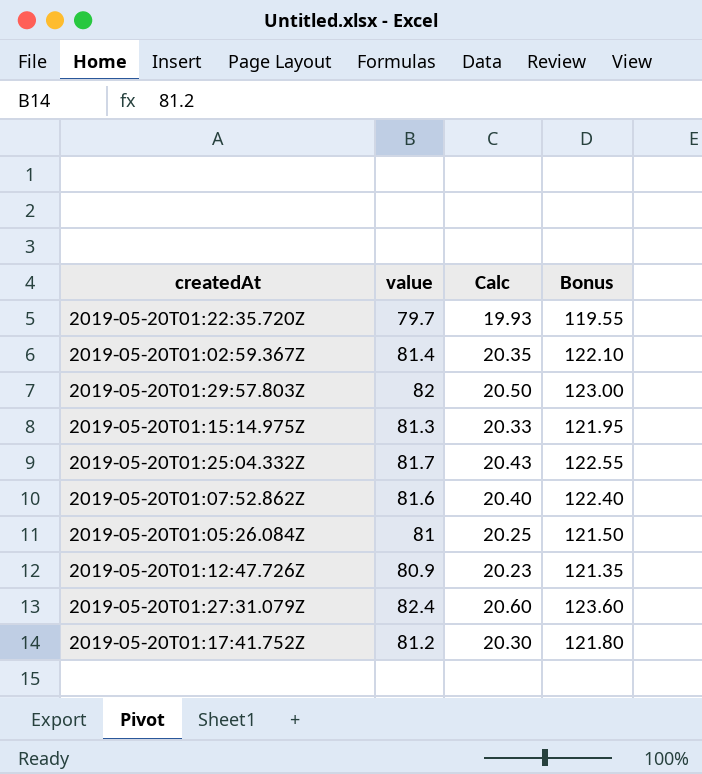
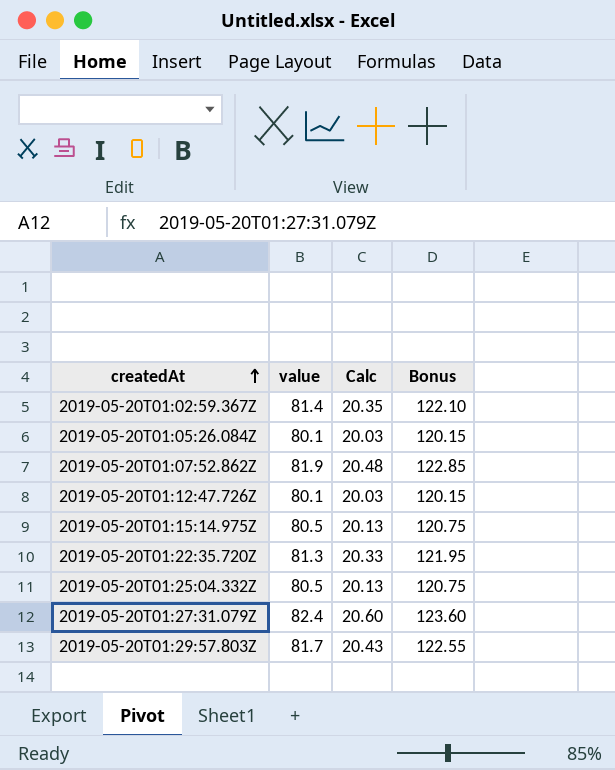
row order: none -> createdAt ascending
row 2019-05-20T01:17:41.752Z: 81.2 | 20.30 | 121.80 -> none
2019-05-20T01:05:26.084Z | value: 81 -> 80.1
2019-05-20T01:05:26.084Z | Calc: 20.25 -> 20.03
2019-05-20T01:05:26.084Z | Bonus: 121.50 -> 120.15
2019-05-20T01:07:52.862Z | value: 81.6 -> 81.9
2019-05-20T01:07:52.862Z | Calc: 20.40 -> 20.48
2019-05-20T01:07:52.862Z | Bonus: 122.40 -> 122.85
2019-05-20T01:12:47.726Z | value: 80.9 -> 80.1
2019-05-20T01:12:47.726Z | Calc: 20.23 -> 20.03
2019-05-20T01:12:47.726Z | Bonus: 121.35 -> 120.15
2019-05-20T01:15:14.975Z | value: 81.3 -> 80.5
2019-05-20T01:15:14.975Z | Calc: 20.33 -> 20.13
2019-05-20T01:15:14.975Z | Bonus: 121.95 -> 120.75
2019-05-20T01:22:35.720Z | value: 79.7 -> 81.3
2019-05-20T01:22:35.720Z | Calc: 19.93 -> 20.33
2019-05-20T01:22:35.720Z | Bonus: 119.55 -> 121.95
2019-05-20T01:25:04.332Z | value: 81.7 -> 80.5
2019-05-20T01:25:04.332Z | Calc: 20.43 -> 20.13
2019-05-20T01:25:04.332Z | Bonus: 122.55 -> 120.75
2019-05-20T01:29:57.803Z | value: 82 -> 81.7
2019-05-20T01:29:57.803Z | Calc: 20.50 -> 20.43
2019-05-20T01:29:57.803Z | Bonus: 123.00 -> 122.55

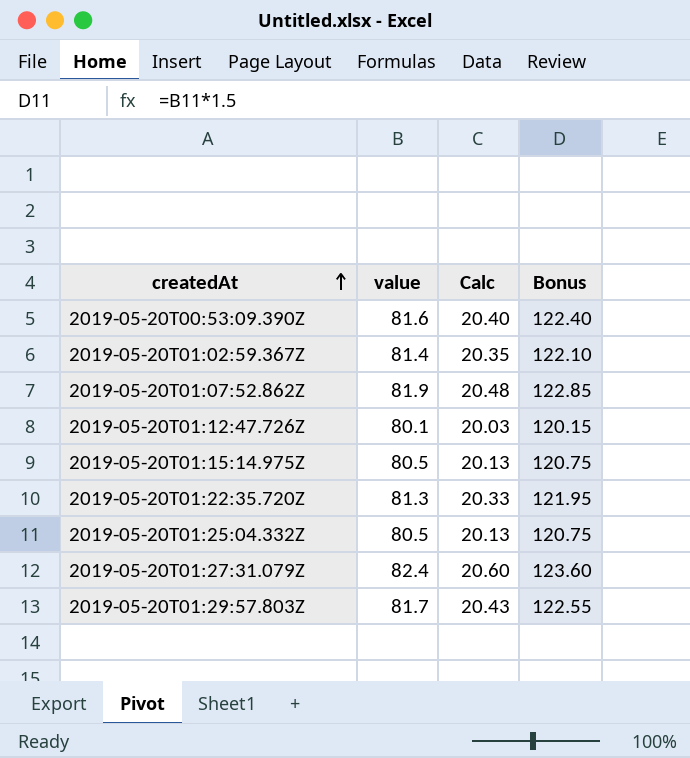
row 2019-05-20T01:05:26.084Z: 80.1 | 20.03 | 120.15 -> none
row 2019-05-20T00:53:09.390Z: none -> 81.6 | 20.40 | 122.40

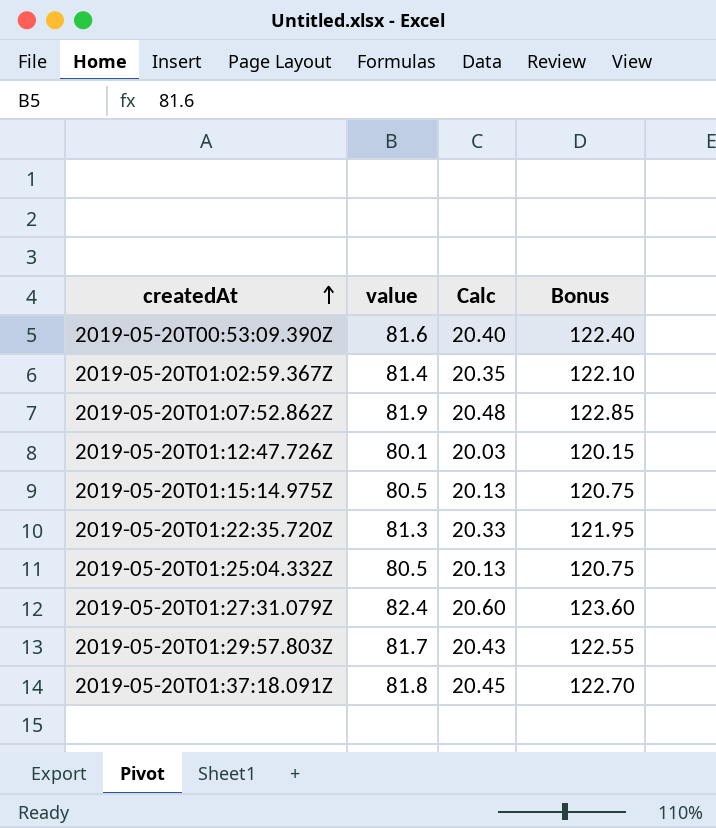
row 2019-05-20T01:37:18.091Z: none -> 81.8 | 20.45 | 122.70

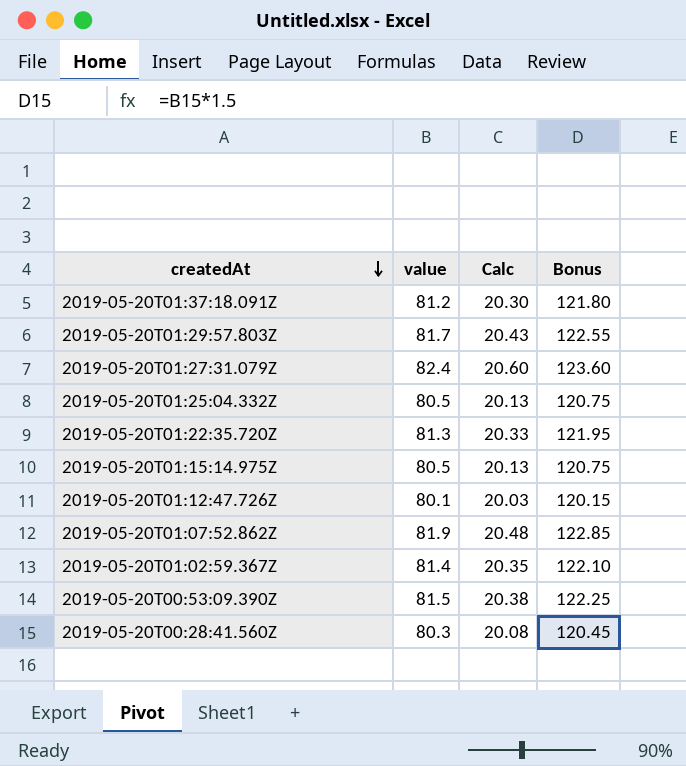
row order: createdAt ascending -> createdAt descending
2019-05-20T01:37:18.091Z | value: 81.8 -> 81.2
2019-05-20T01:37:18.091Z | Calc: 20.45 -> 20.30
2019-05-20T01:37:18.091Z | Bonus: 122.70 -> 121.80
2019-05-20T00:53:09.390Z | value: 81.6 -> 81.5
2019-05-20T00:53:09.390Z | Calc: 20.40 -> 20.38
2019-05-20T00:53:09.390Z | Bonus: 122.40 -> 122.25
row 2019-05-20T00:28:41.560Z: none -> 80.3 | 20.08 | 120.45

